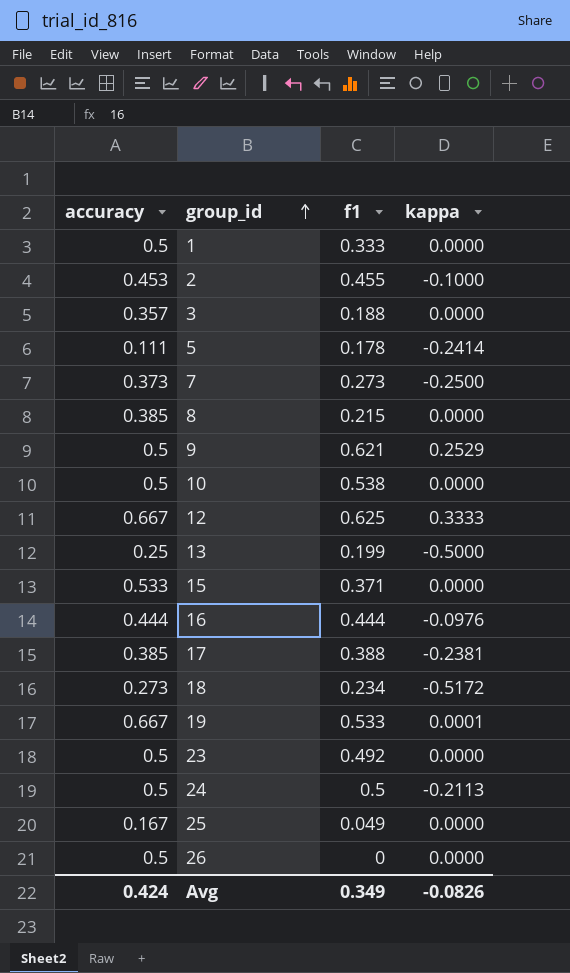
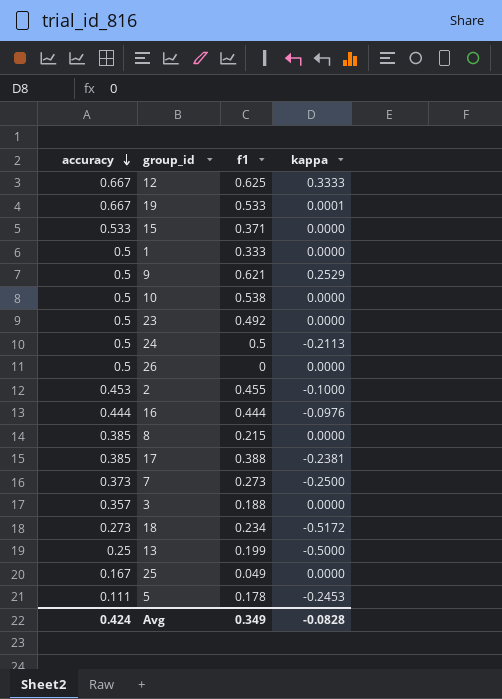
row order: group_id ascending -> accuracy descending
5 | kappa: -0.2414 -> -0.2453
Avg | kappa: -0.0826 -> -0.0828

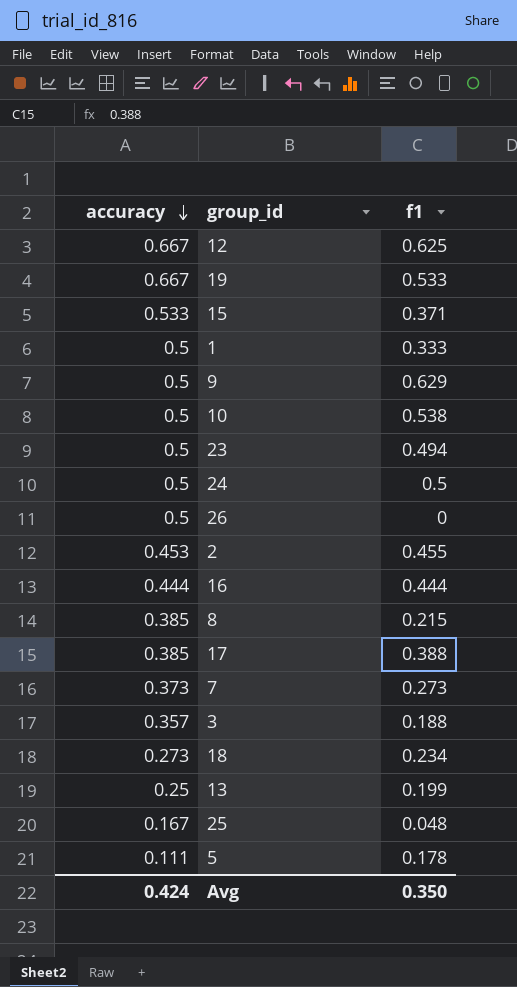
column kappa | position: 4 -> none
9 | f1: 0.621 -> 0.629
23 | f1: 0.492 -> 0.494
25 | f1: 0.049 -> 0.048
Avg | f1: 0.349 -> 0.350

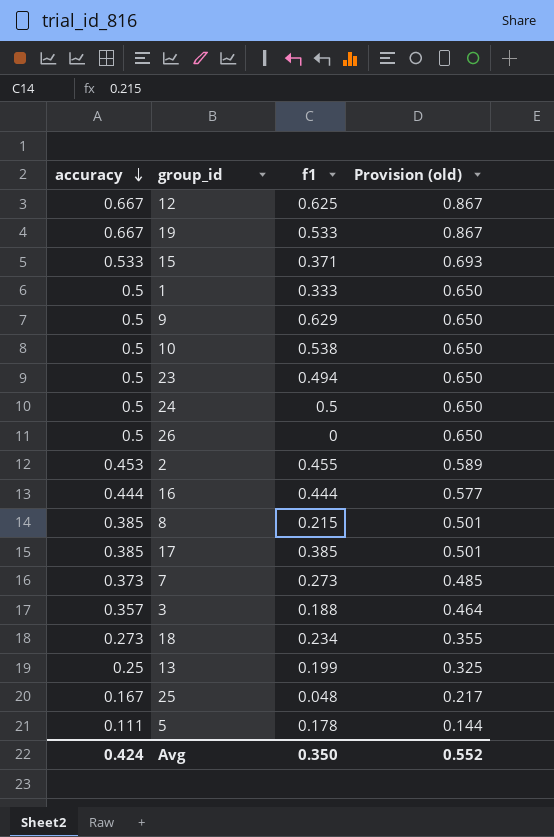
column Provision (old) | formula: none -> [accuracy] * 1.3
17 | f1: 0.388 -> 0.385

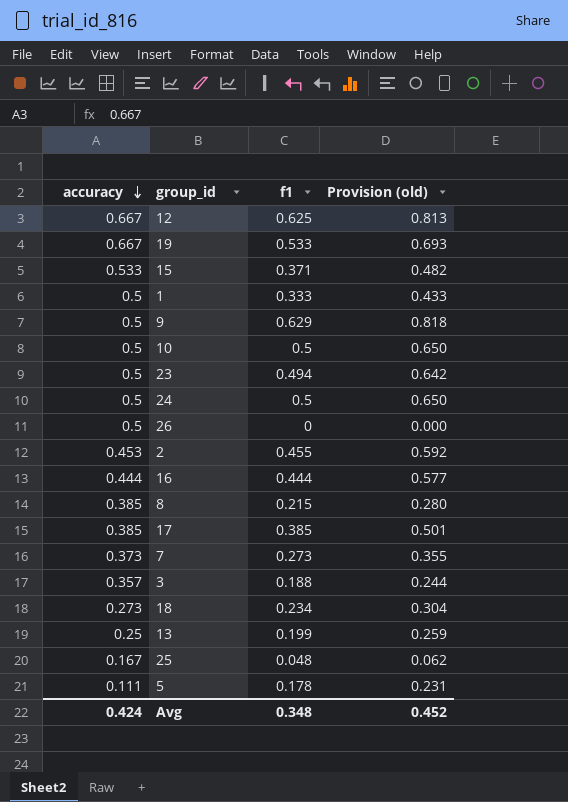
column Provision (old) | formula: [accuracy] * 1.3 -> [f1] * 1.3
10 | f1: 0.538 -> 0.5
Avg | f1: 0.350 -> 0.348
Avg | Provision (old): 0.552 -> 0.452

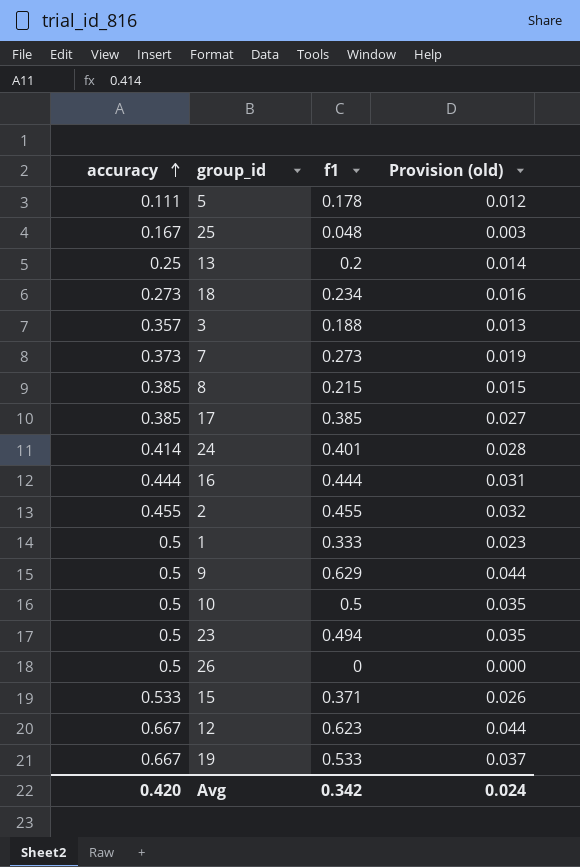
row order: accuracy descending -> accuracy ascending
column Provision (old) | formula: [f1] * 1.3 -> [f1] * 0.07
13 | f1: 0.199 -> 0.2
24 | accuracy: 0.5 -> 0.414
24 | f1: 0.5 -> 0.401
2 | accuracy: 0.453 -> 0.455
12 | f1: 0.625 -> 0.623
Avg | accuracy: 0.424 -> 0.420
Avg | f1: 0.348 -> 0.342
Avg | Provision (old): 0.452 -> 0.024

